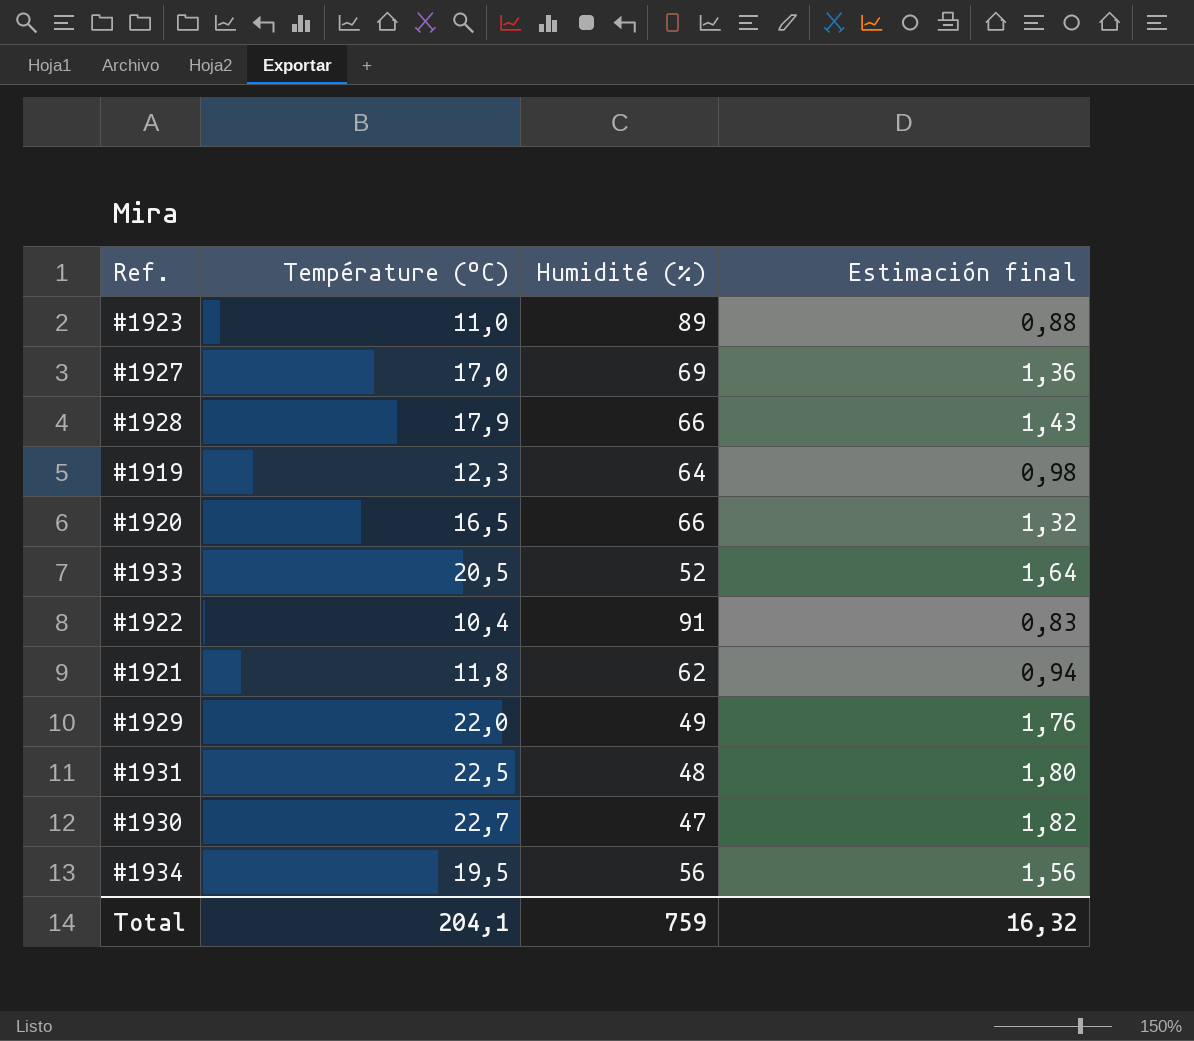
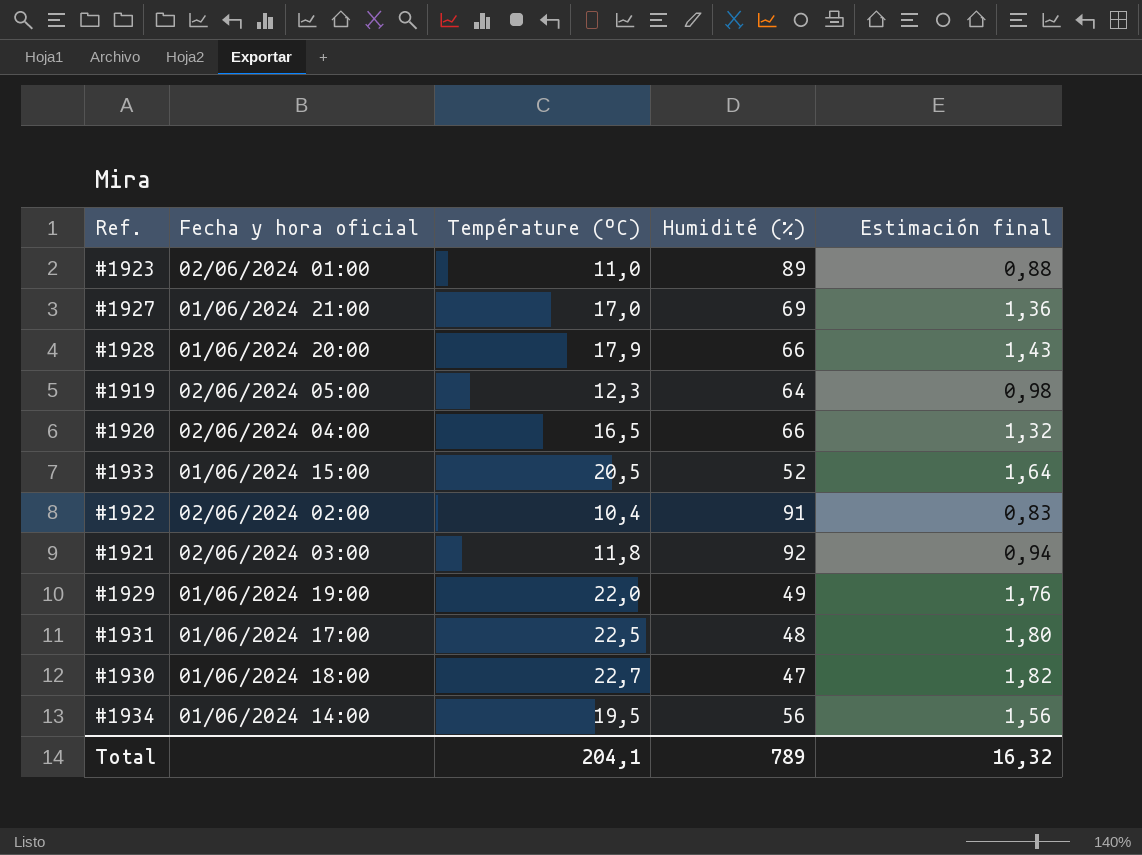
column Fecha y hora oficial | position: none -> 2
#1921 | Humidité (%): 62 -> 92
Total | Humidité (%): 759 -> 789

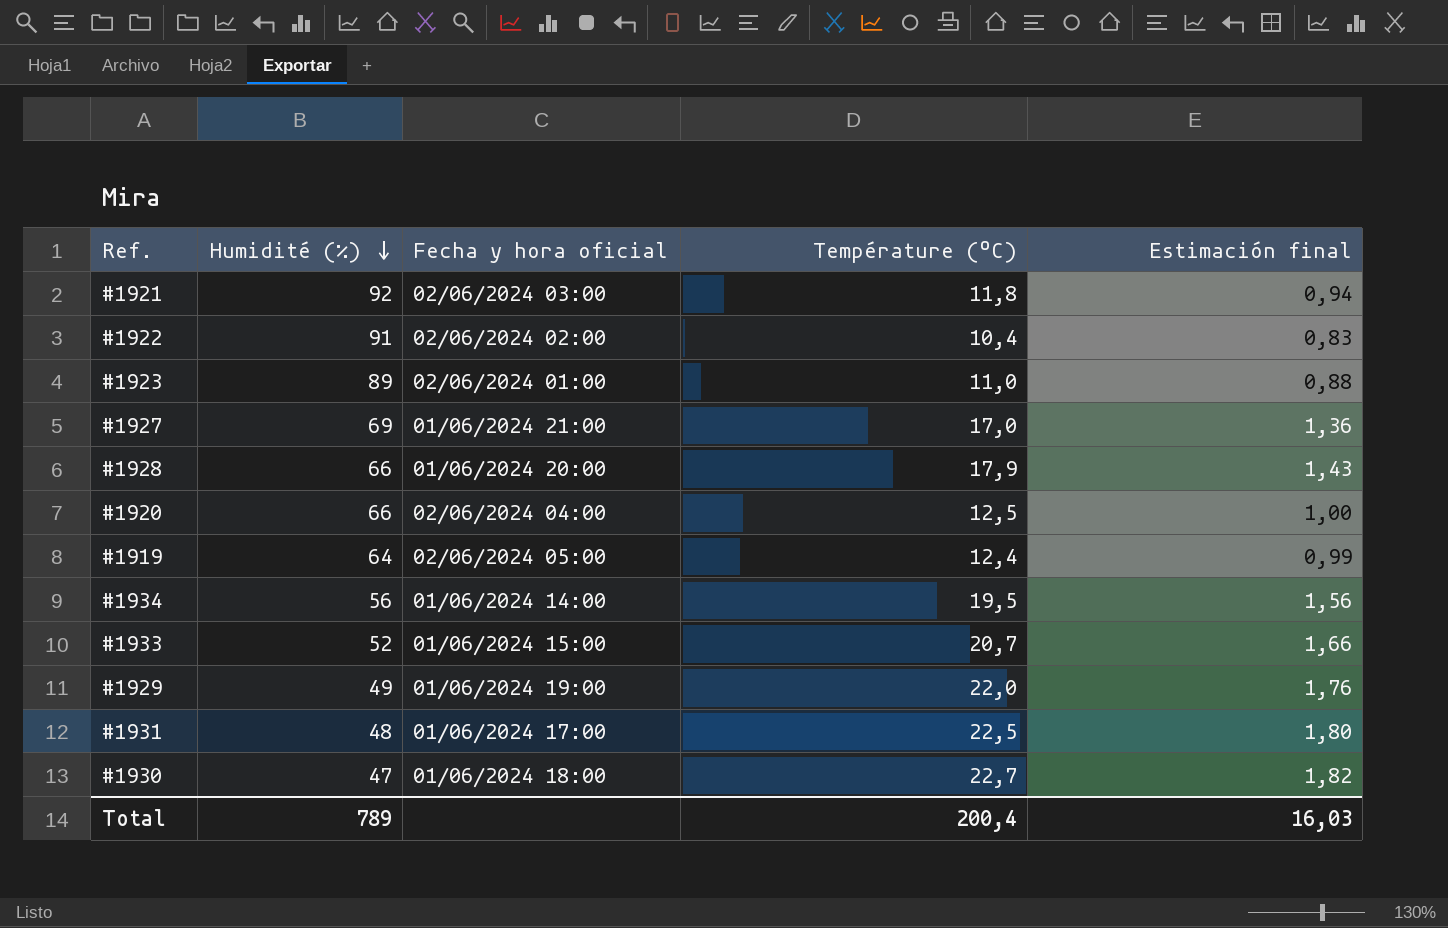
row order: none -> Humidité (%) descending
column Humidité (%) | position: 4 -> 2
#1920 | Température (ºC): 16,5 -> 12,5
#1920 | Estimación final: 1,32 -> 1,00
#1919 | Température (ºC): 12,3 -> 12,4
#1919 | Estimación final: 0,98 -> 0,99
#1933 | Température (ºC): 20,5 -> 20,7
#1933 | Estimación final: 1,64 -> 1,66
Total | Température (ºC): 204,1 -> 200,4
Total | Estimación final: 16,32 -> 16,03

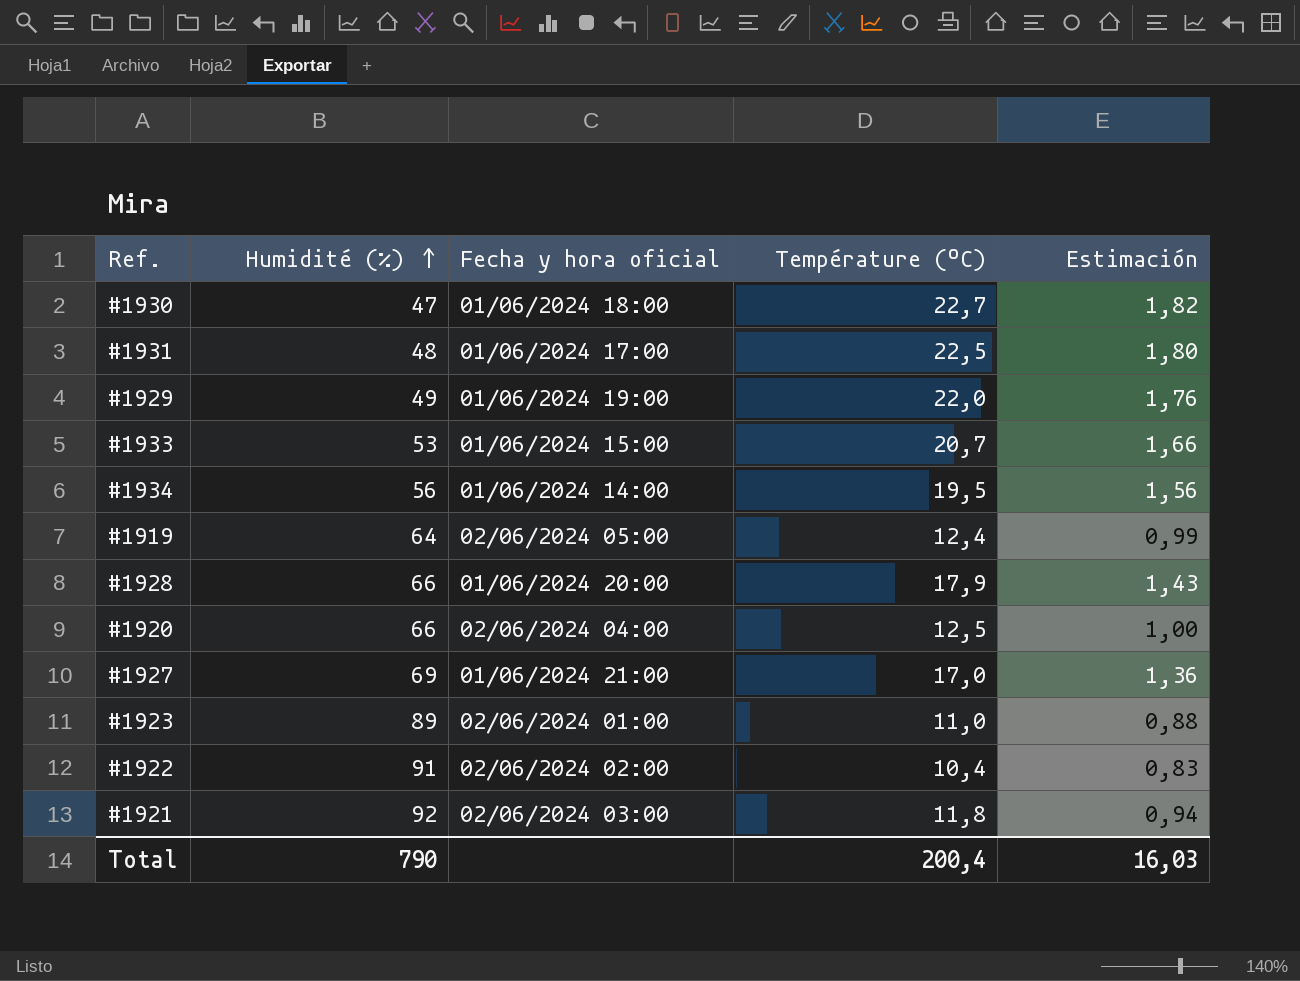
row order: Humidité (%) descending -> Humidité (%) ascending
column name: Estimación final -> Estimación
#1933 | Humidité (%): 52 -> 53
Total | Humidité (%): 789 -> 790

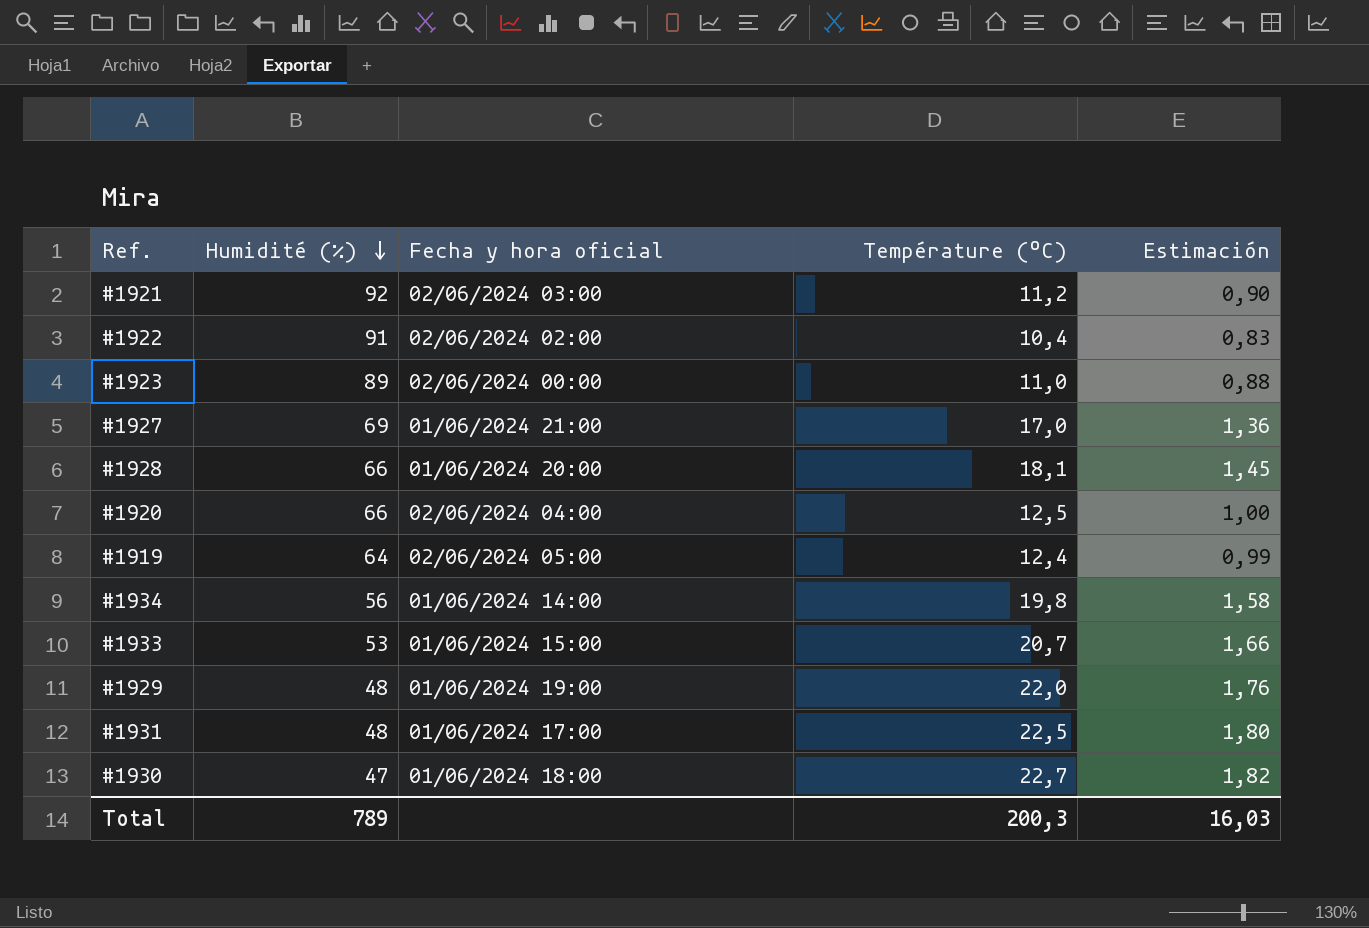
row order: Humidité (%) ascending -> Humidité (%) descending
#1921 | Température (ºC): 11,8 -> 11,2
#1921 | Estimación: 0,94 -> 0,90
#1923 | Fecha y hora oficial: 02/06/2024 01:00 -> 02/06/2024 00:00
#1928 | Température (ºC): 17,9 -> 18,1
#1928 | Estimación: 1,43 -> 1,45
#1934 | Température (ºC): 19,5 -> 19,8
#1934 | Estimación: 1,56 -> 1,58
#1929 | Humidité (%): 49 -> 48
Total | Humidité (%): 790 -> 789
Total | Température (ºC): 200,4 -> 200,3

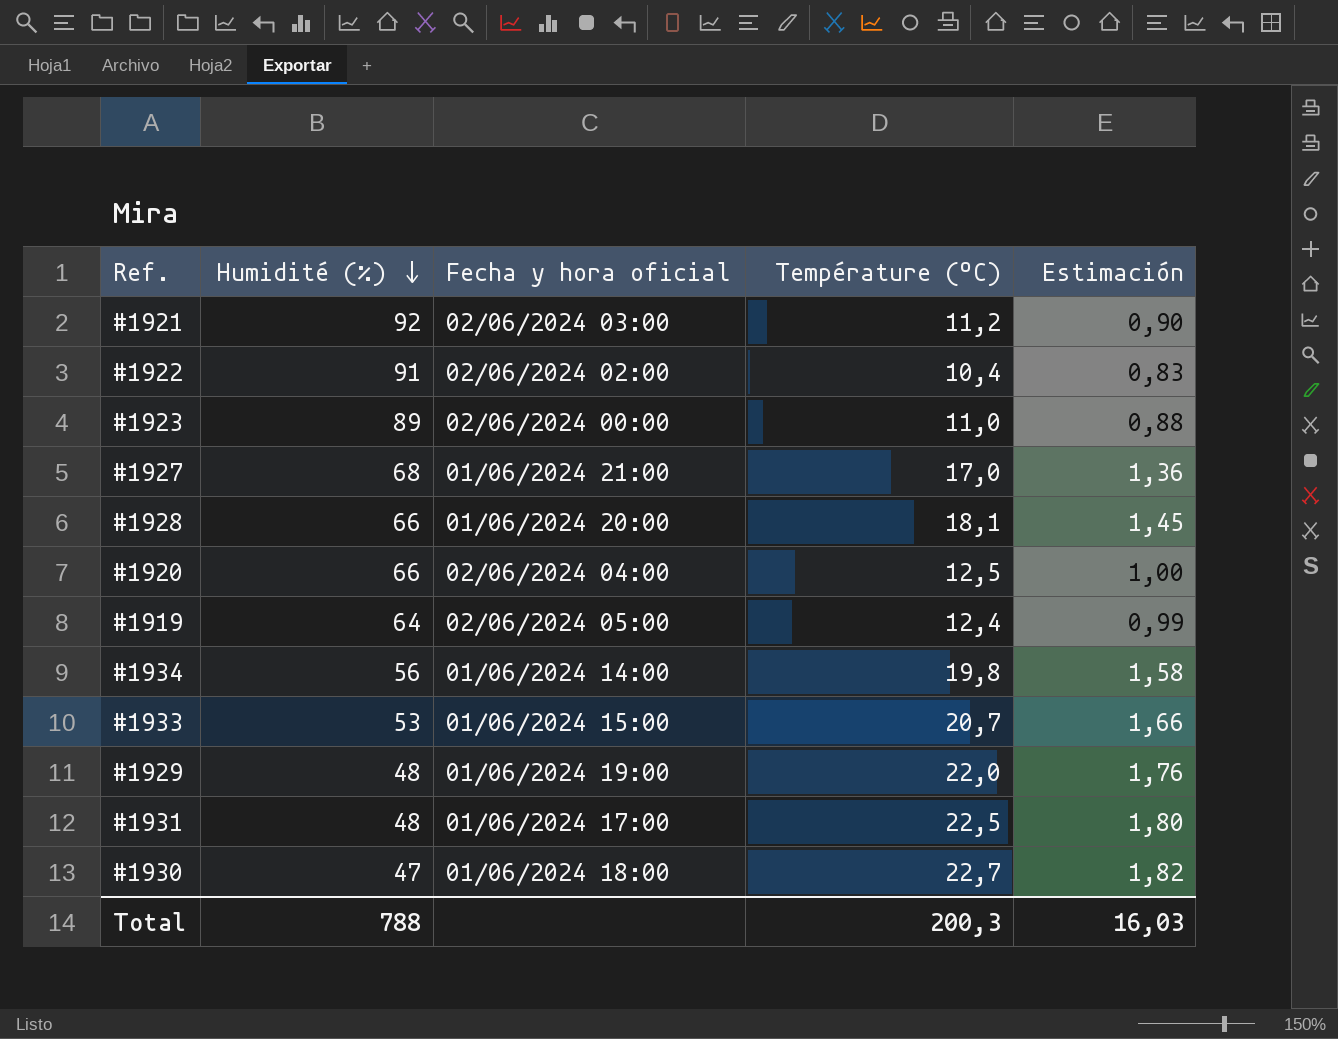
#1927 | Humidité (%): 69 -> 68
Total | Humidité (%): 789 -> 788

